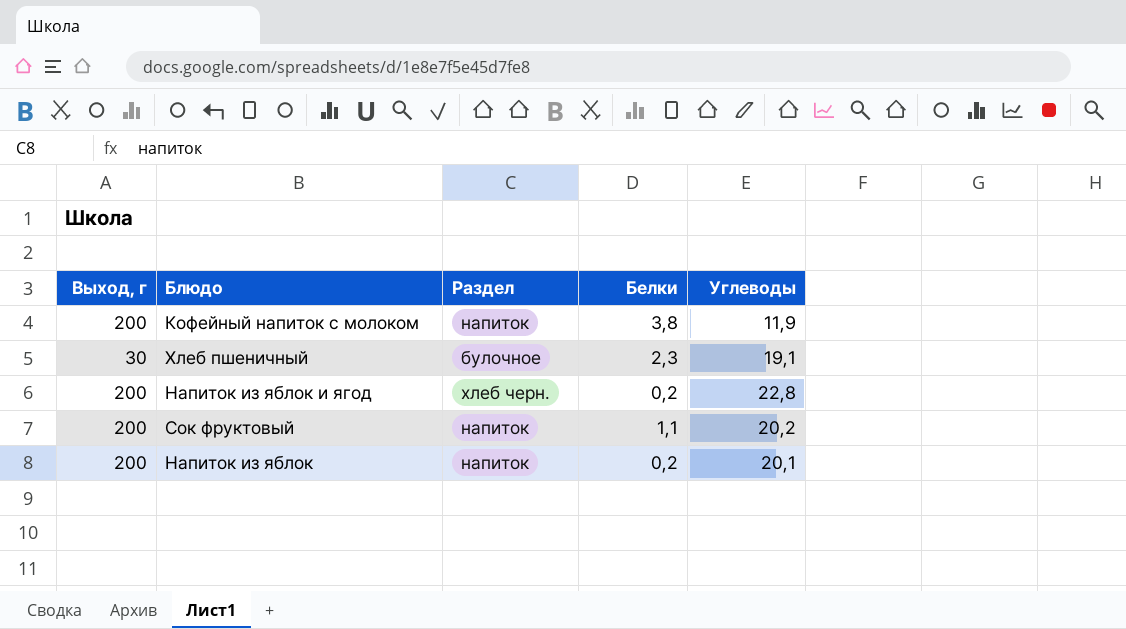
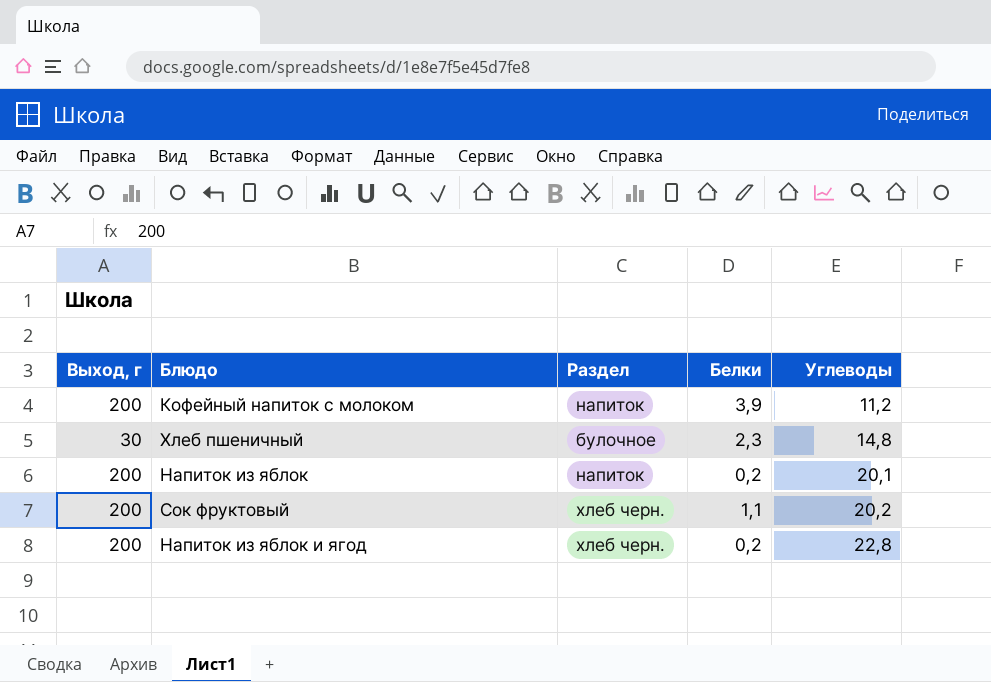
row order: none -> Углеводы ascending
Кофейный напиток с молоком | Белки: 3,8 -> 3,9
Кофейный напиток с молоком | Углеводы: 11,9 -> 11,2
Хлеб пшеничный | Углеводы: 19,1 -> 14,8
Сок фруктовый | Раздел: напиток -> хлеб черн.

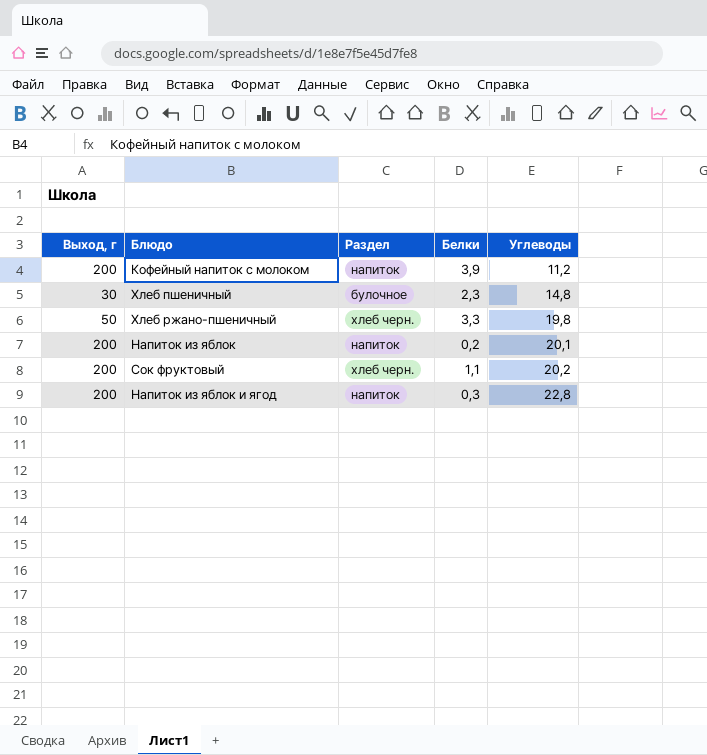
row Хлеб ржано-пшеничный: none -> 50 | хлеб черн. | 3,3 | 19,8
Напиток из яблок и ягод | Раздел: хлеб черн. -> напиток
Напиток из яблок и ягод | Белки: 0,2 -> 0,3

